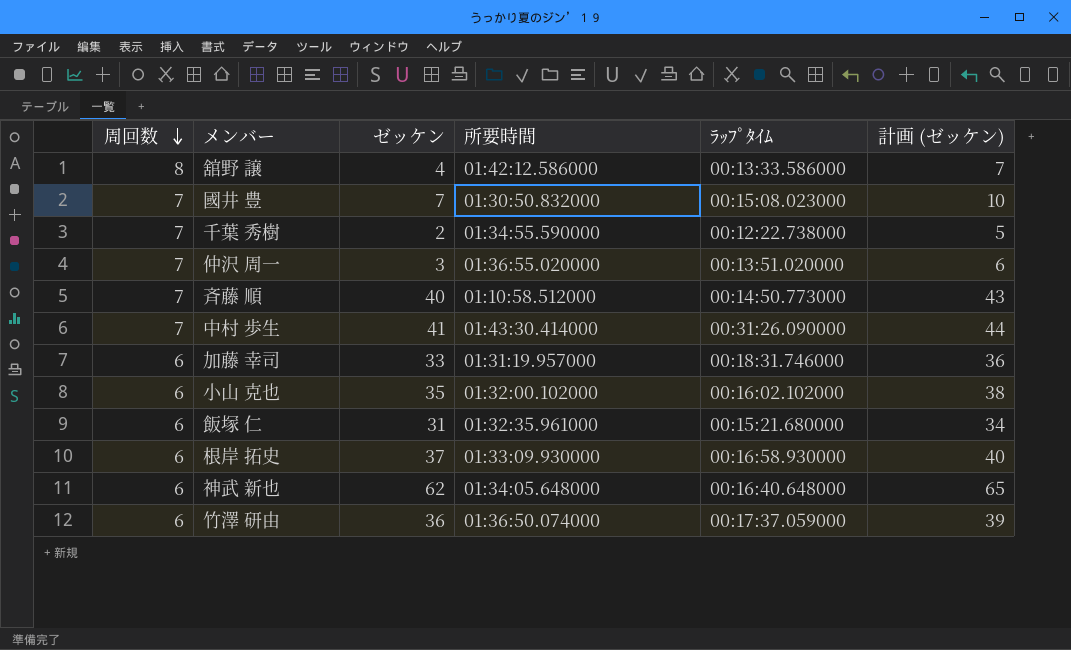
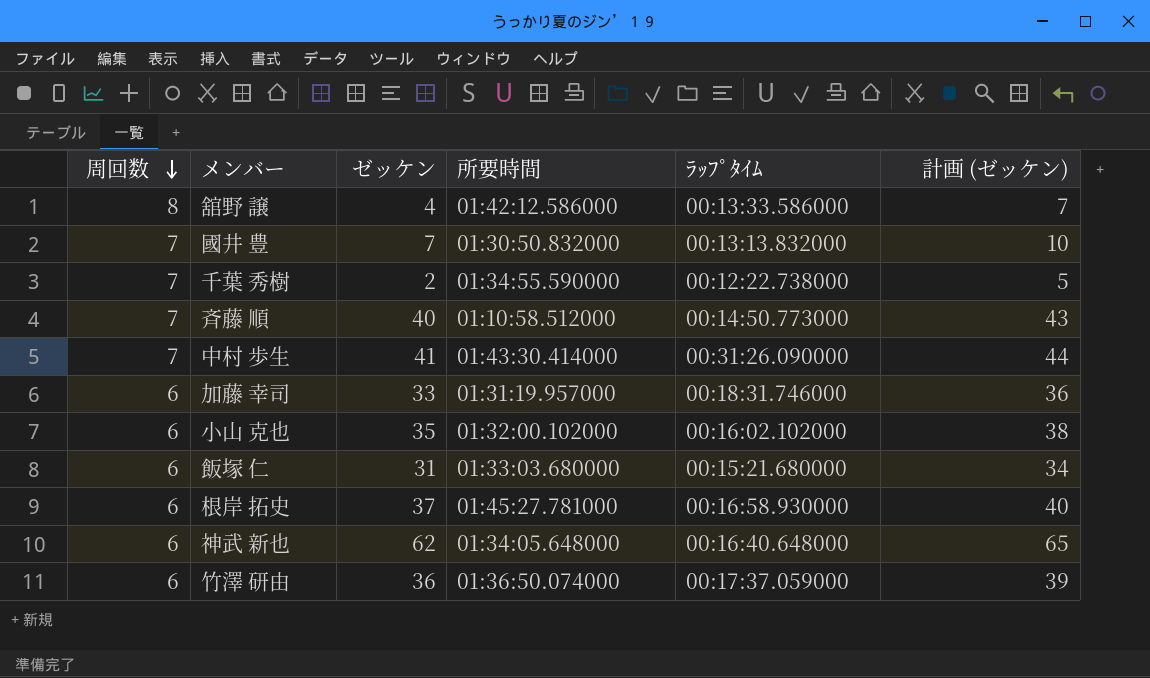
row 仲沢 周一: 7 | 3 | 01:36:55.020000 | 00:13:51.020000 | 6 -> none
國井 豊 | ﾗｯﾌﾟﾀｲﾑ: 00:15:08.023000 -> 00:13:13.832000
飯塚 仁 | 所要時間: 01:32:35.961000 -> 01:33:03.680000
根岸 拓史 | 所要時間: 01:33:09.930000 -> 01:45:27.781000

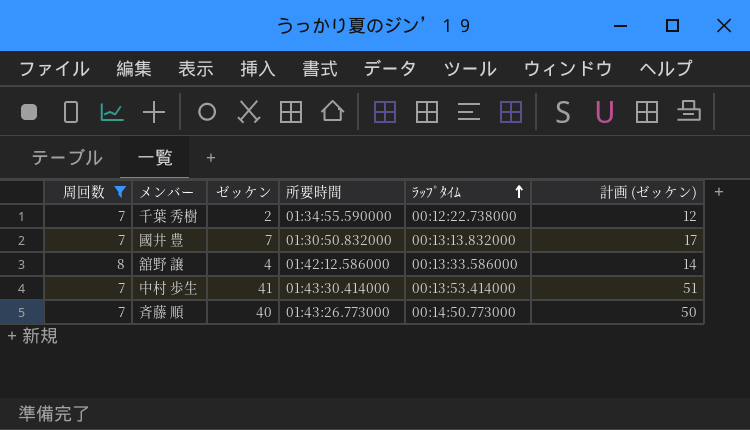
filter: none -> 周回数 != 6
row order: 周回数 descending -> ﾗｯﾌﾟﾀｲﾑ ascending
column 計画 (ゼッケン) | formula: [ゼッケン] + 3 -> [ゼッケン] + 10
中村 歩生 | ﾗｯﾌﾟﾀｲﾑ: 00:31:26.090000 -> 00:13:53.414000
斉藤 順 | 所要時間: 01:10:58.512000 -> 01:43:26.773000

